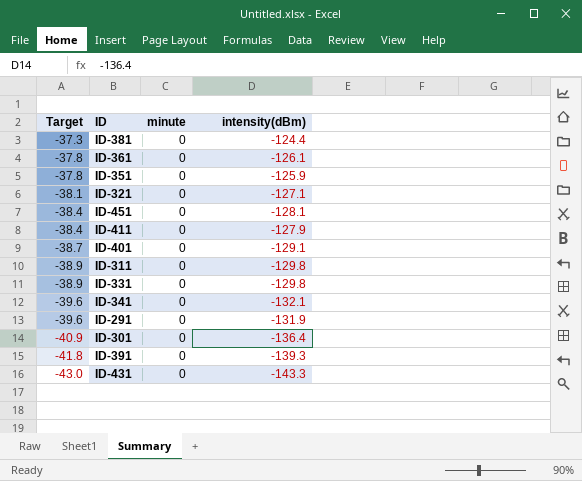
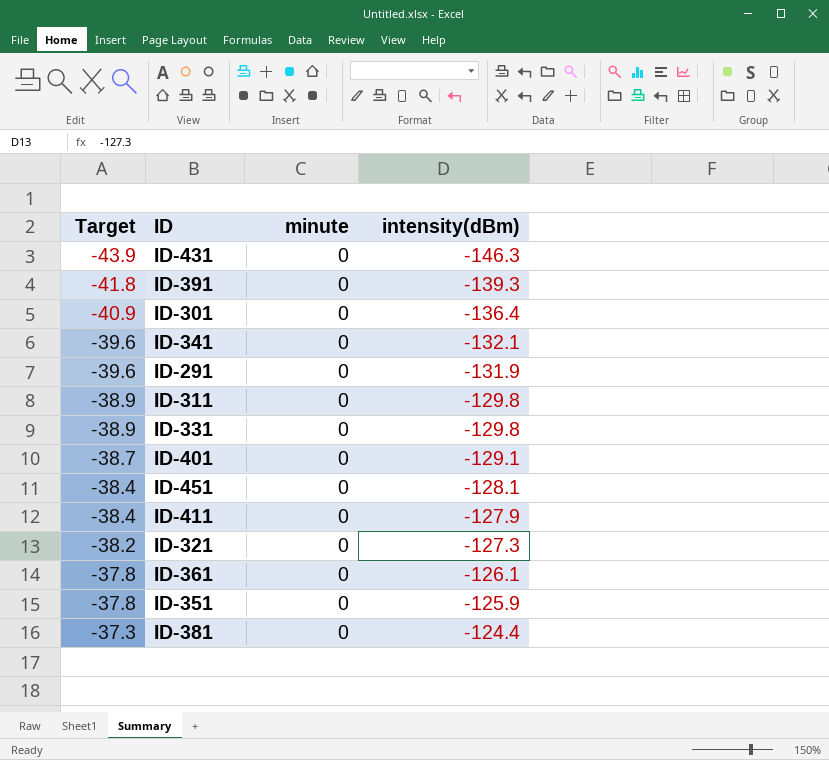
row order: Target descending -> Target ascending
ID-431 | Target: -43.0 -> -43.9
ID-431 | intensity(dBm): -143.3 -> -146.3
ID-321 | Target: -38.1 -> -38.2
ID-321 | intensity(dBm): -127.1 -> -127.3

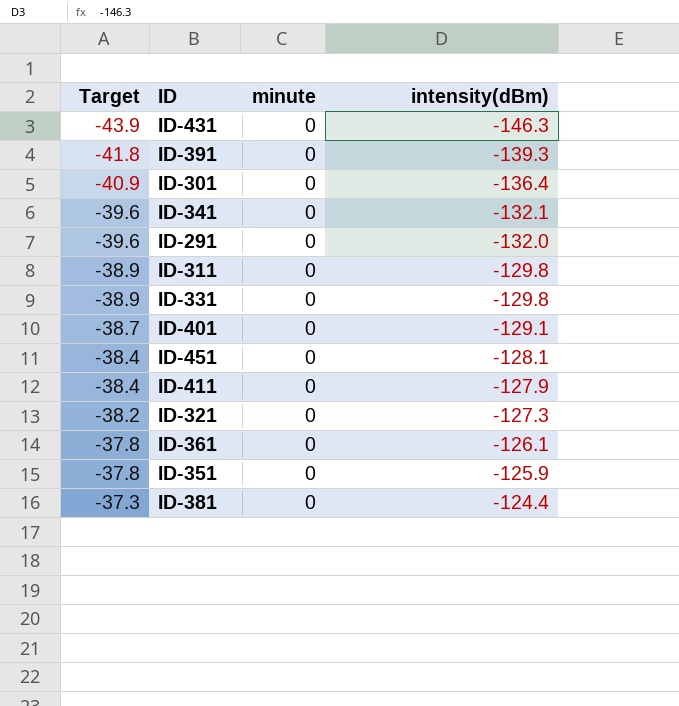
ID-291 | intensity(dBm): -131.9 -> -132.0

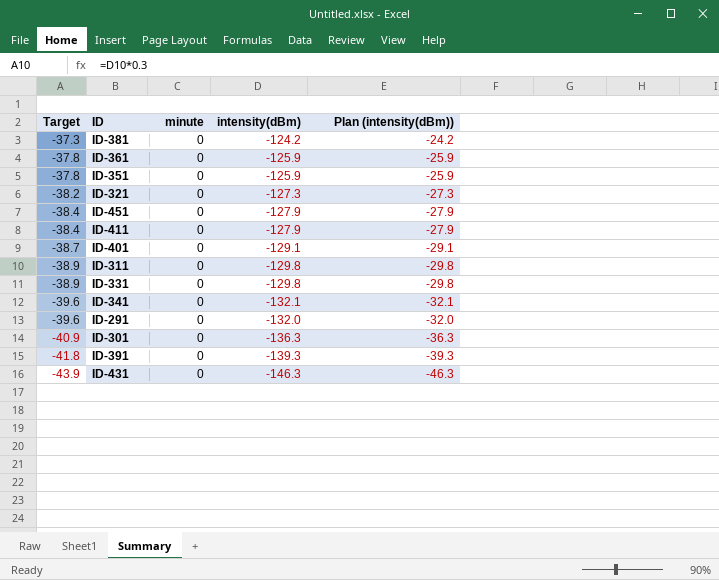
row order: Target ascending -> Target descending
column Plan (intensity(dBm)) | formula: none -> [intensity(dBm)] + 100
ID-381 | intensity(dBm): -124.4 -> -124.2
ID-361 | intensity(dBm): -126.1 -> -125.9
ID-451 | intensity(dBm): -128.1 -> -127.9
ID-301 | intensity(dBm): -136.4 -> -136.3

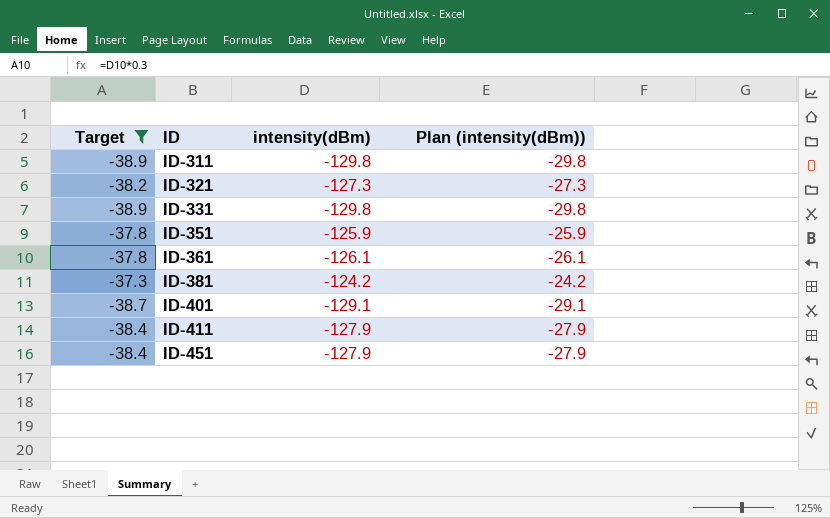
filter: none -> Target >= -38.9
row order: Target descending -> ID ascending
column minute | position: 3 -> none
ID-361 | intensity(dBm): -125.9 -> -126.1
ID-361 | Plan (intensity(dBm)): -25.9 -> -26.1

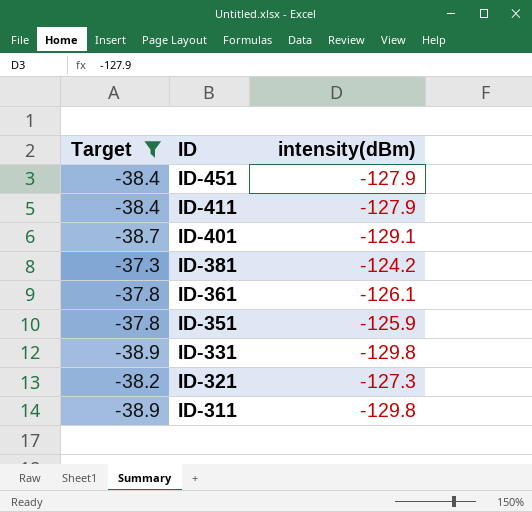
row order: ID ascending -> ID descending
column Plan (intensity(dBm)) | formula: [intensity(dBm)] + 100 -> none

